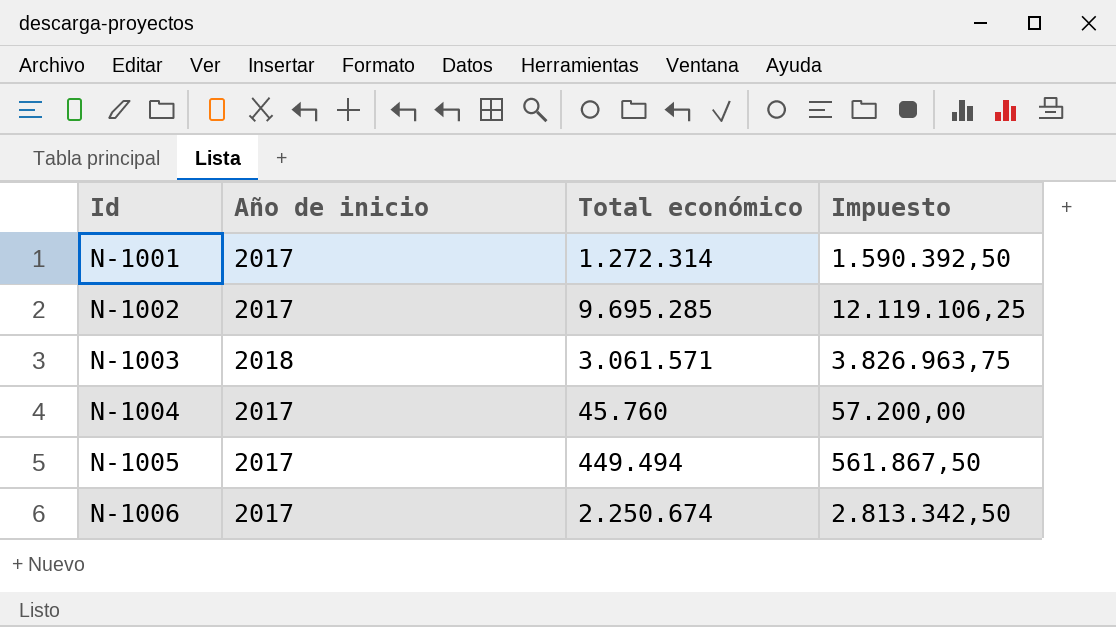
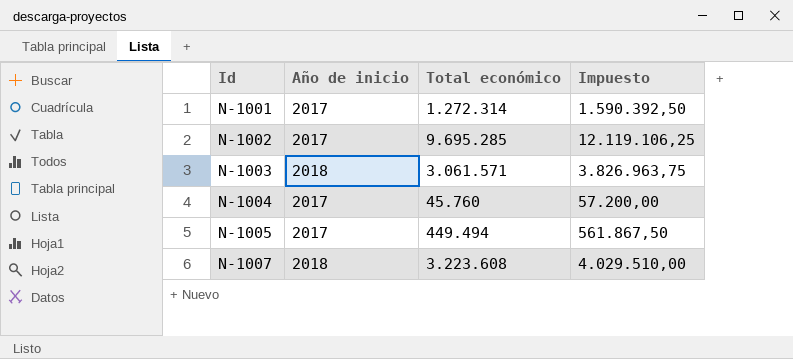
row N-1006: 2017 | 2.250.674 | 2.813.342,50 -> none
row N-1007: none -> 2018 | 3.223.608 | 4.029.510,00

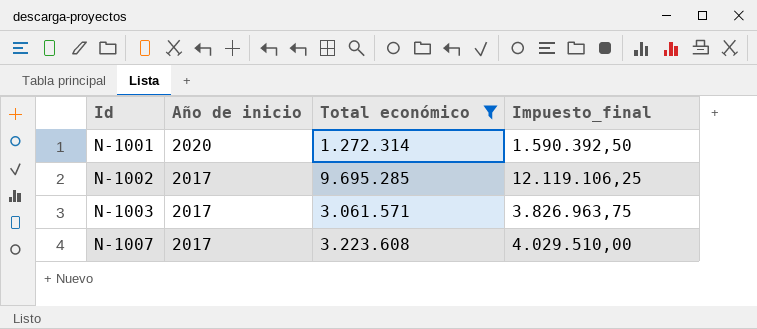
filter: none -> Total económico >= 1.272.314
column name: Impuesto -> Impuesto_final
N-1001 | Año de inicio: 2017 -> 2020
N-1003 | Año de inicio: 2018 -> 2017
N-1007 | Año de inicio: 2018 -> 2017

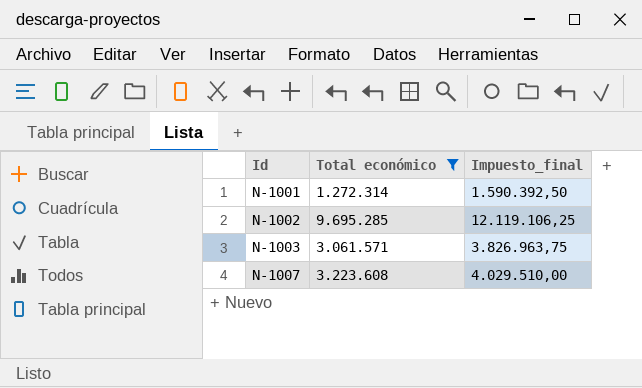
column Año de inicio | position: 2 -> none

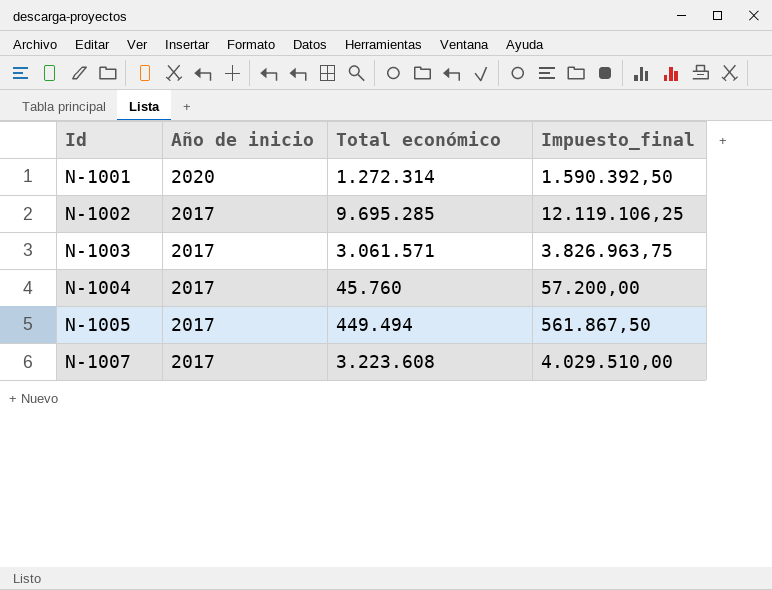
filter: Total económico >= 1.272.314 -> none
column Año de inicio | position: none -> 2

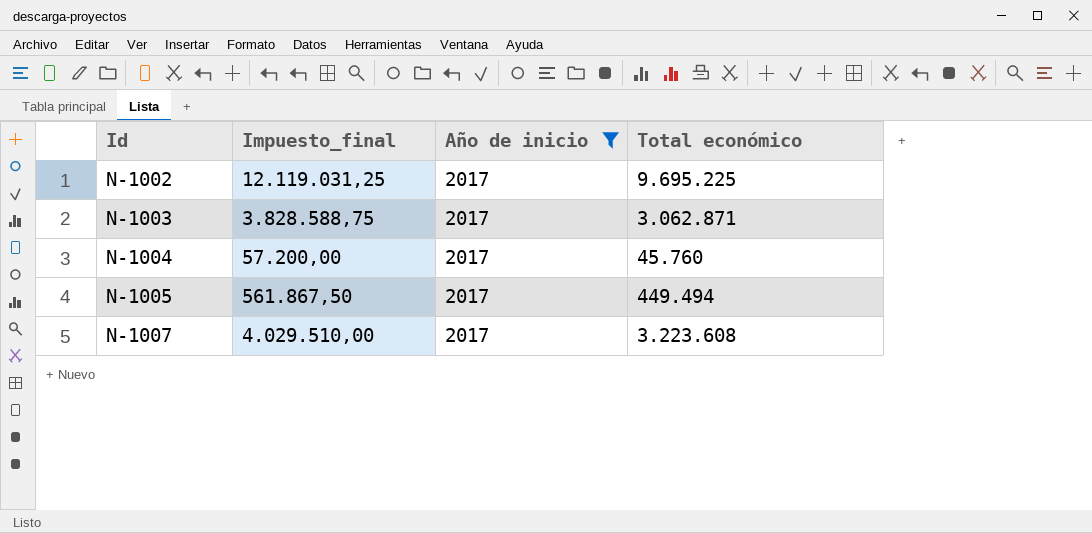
filter: none -> Año de inicio = 2017
column Impuesto_final | position: 4 -> 2
N-1002 | Impuesto_final: 12.119.106,25 -> 12.119.031,25
N-1002 | Total económico: 9.695.285 -> 9.695.225
N-1003 | Impuesto_final: 3.826.963,75 -> 3.828.588,75
N-1003 | Total económico: 3.061.571 -> 3.062.871

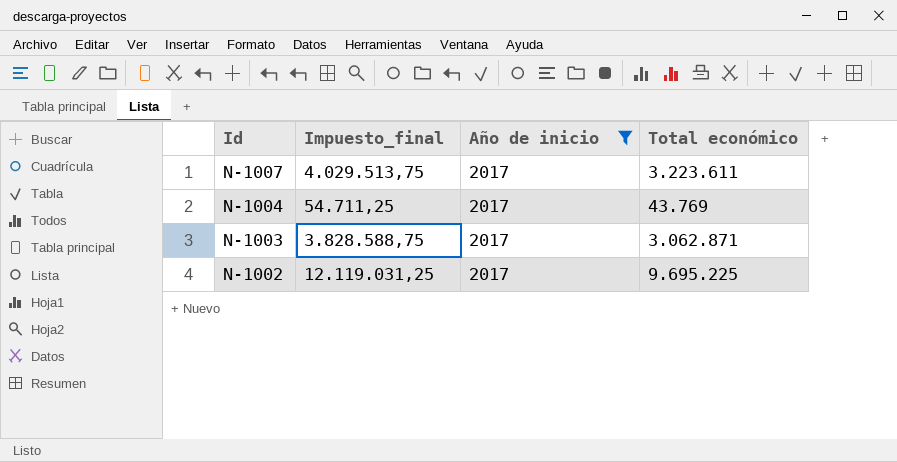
row order: Id ascending -> Id descending
row N-1005: 561.867,50 | 2017 | 449.494 -> none
N-1007 | Impuesto_final: 4.029.510,00 -> 4.029.513,75
N-1007 | Total económico: 3.223.608 -> 3.223.611
N-1004 | Impuesto_final: 57.200,00 -> 54.711,25
N-1004 | Total económico: 45.760 -> 43.769

